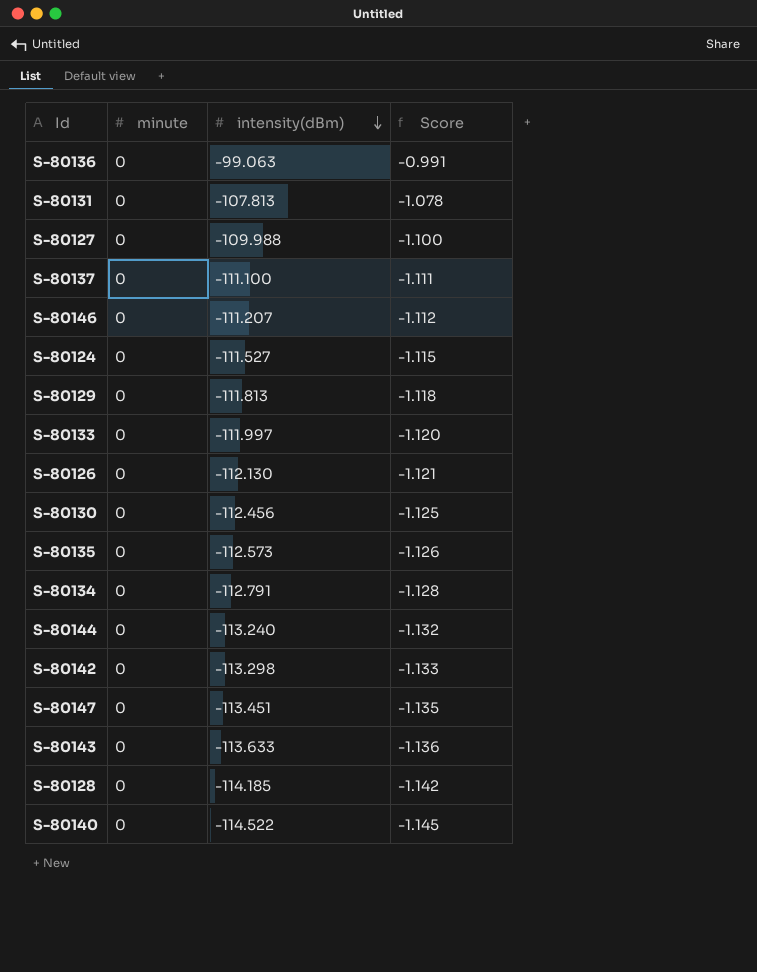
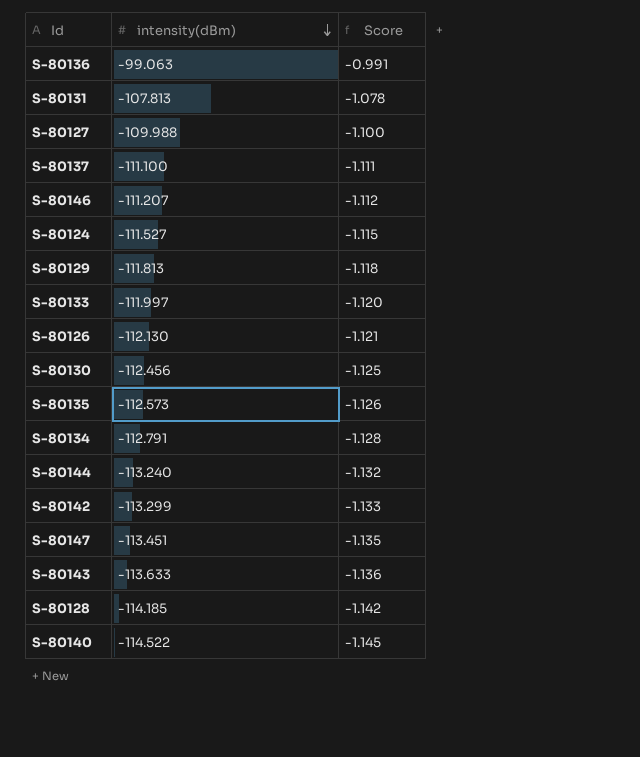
column minute | position: 2 -> none
S-80142 | intensity(dBm): -113.298 -> -113.299

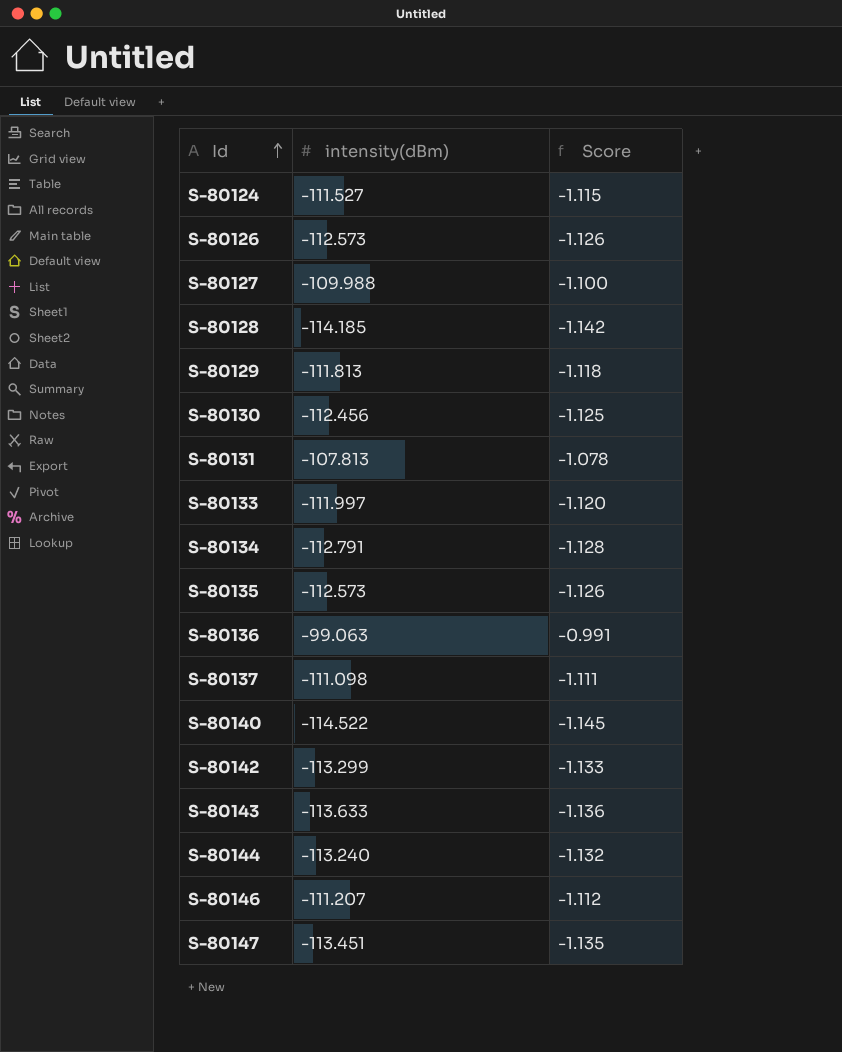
row order: intensity(dBm) descending -> Id ascending
S-80126 | intensity(dBm): -112.130 -> -112.573
S-80126 | Score: -1.121 -> -1.126
S-80137 | intensity(dBm): -111.100 -> -111.098

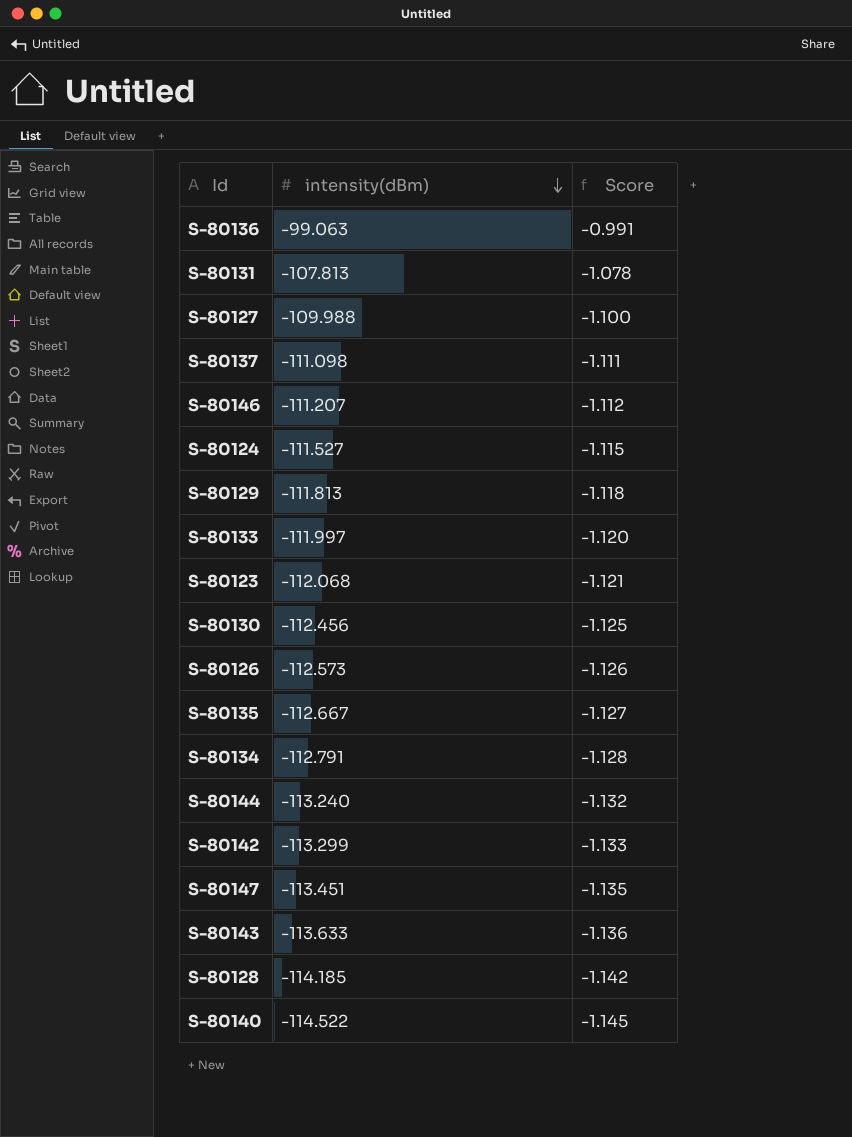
row order: Id ascending -> intensity(dBm) descending
row S-80123: none -> -112.068 | -1.121
S-80135 | intensity(dBm): -112.573 -> -112.667
S-80135 | Score: -1.126 -> -1.127

